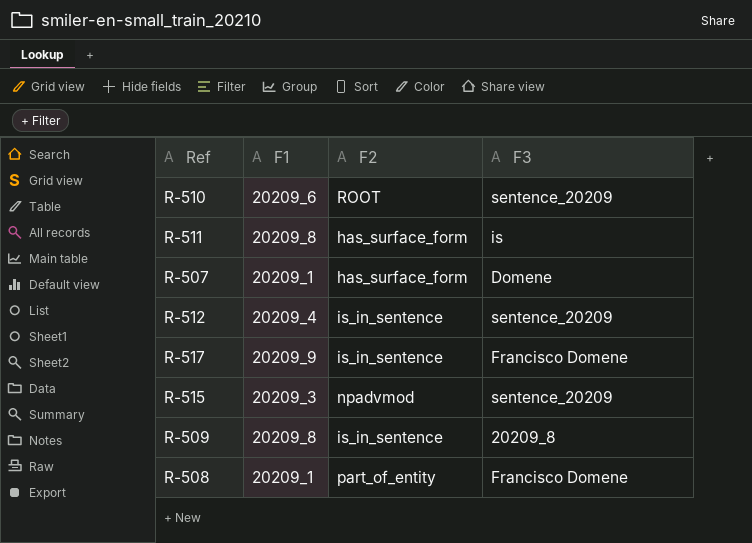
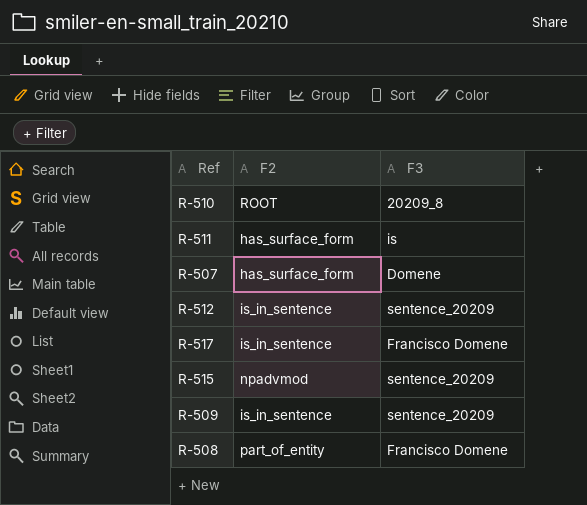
column F1 | position: 2 -> none
R-510 | F3: sentence_20209 -> 20209_8
R-509 | F3: 20209_8 -> sentence_20209

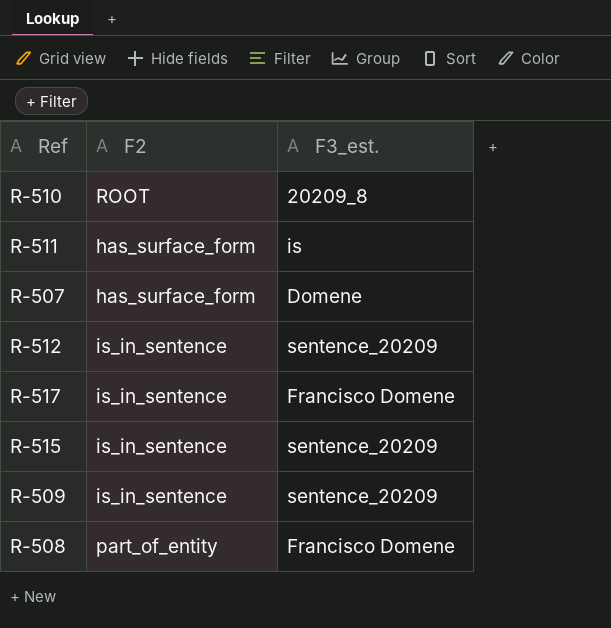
column name: F3 -> F3_est.
R-515 | F2: npadvmod -> is_in_sentence

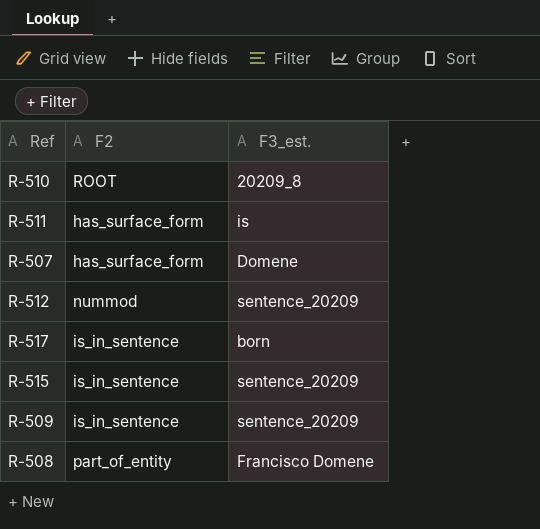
R-512 | F2: is_in_sentence -> nummod
R-517 | F3_est.: Francisco Domene -> born

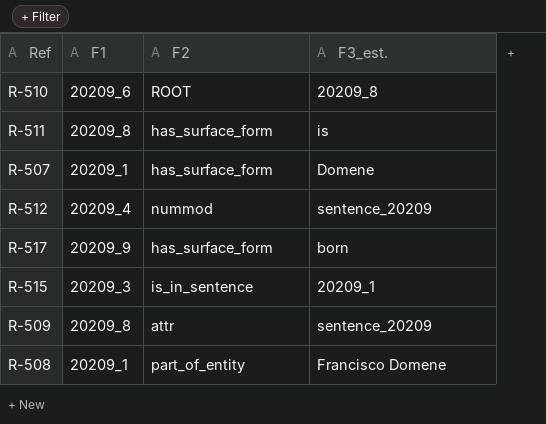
column F1 | position: none -> 2
R-517 | F2: is_in_sentence -> has_surface_form
R-515 | F3_est.: sentence_20209 -> 20209_1
R-509 | F2: is_in_sentence -> attr

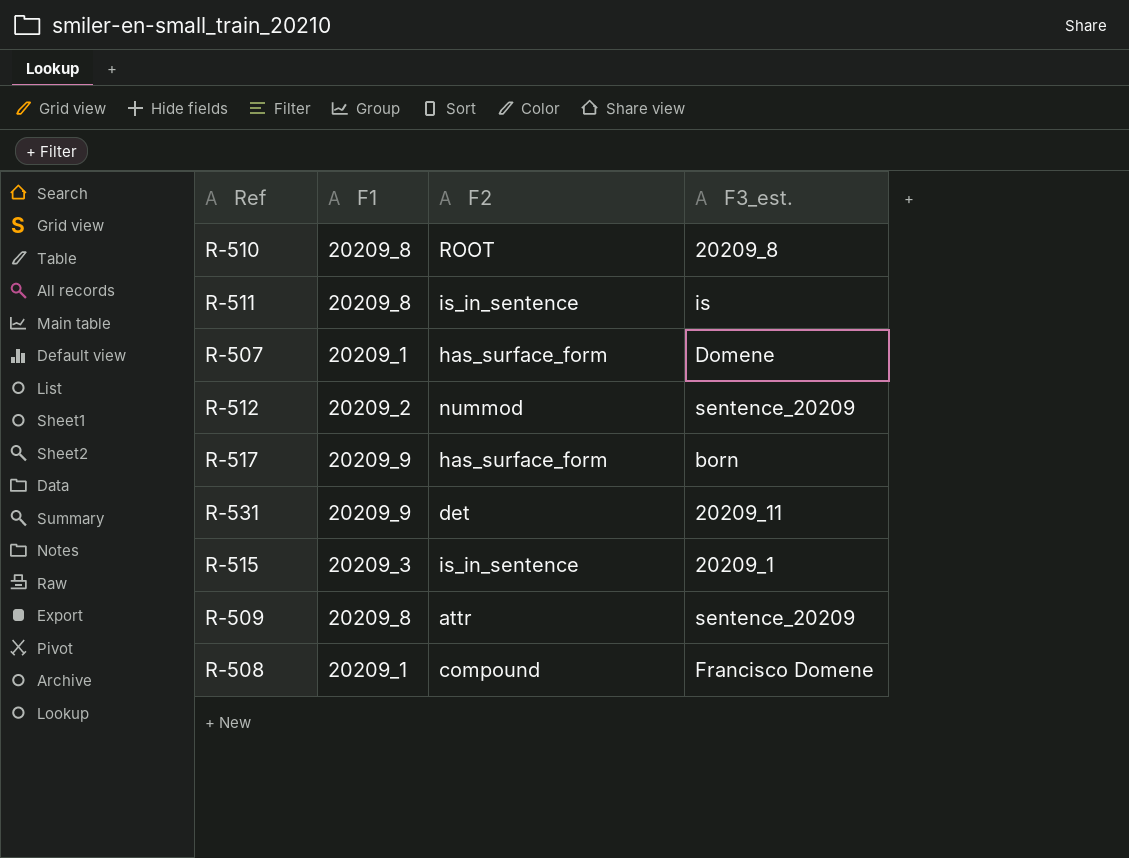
R-510 | F1: 20209_6 -> 20209_8
R-511 | F2: has_surface_form -> is_in_sentence
R-512 | F1: 20209_4 -> 20209_2
row R-531: none -> 20209_9 | det | 20209_11
R-508 | F2: part_of_entity -> compound

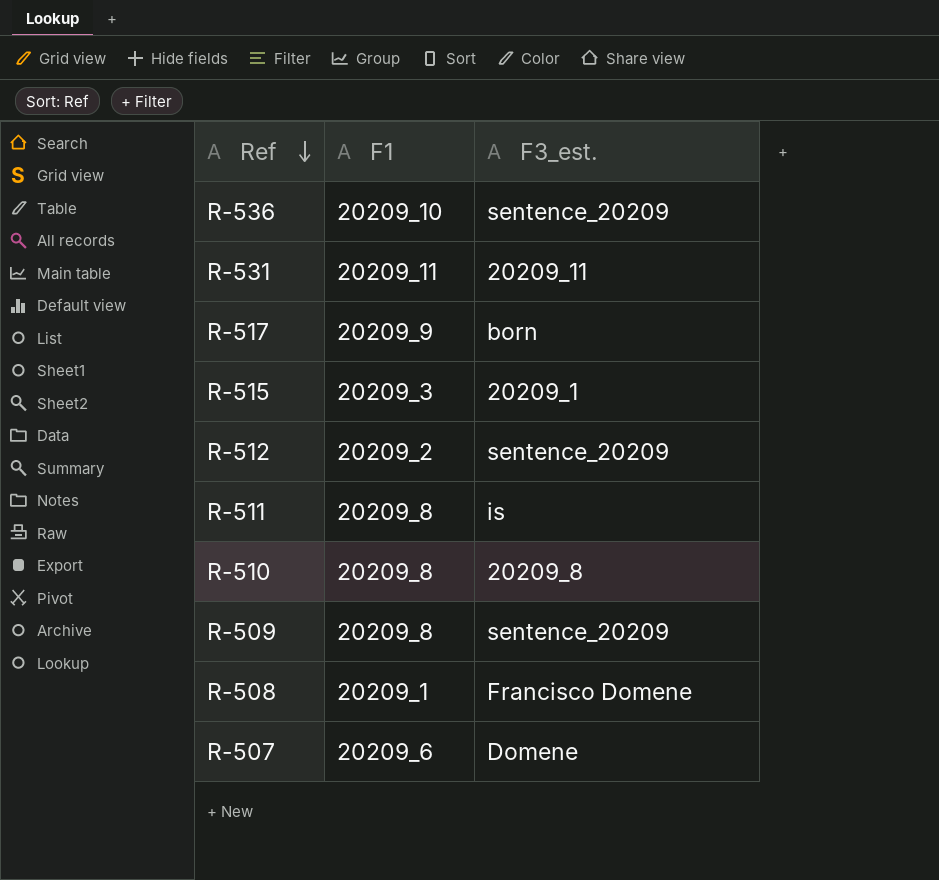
row order: none -> Ref descending
column F2 | position: 3 -> none
row R-536: none -> 20209_10 | sentence_20209
R-531 | F1: 20209_9 -> 20209_11
R-507 | F1: 20209_1 -> 20209_6

